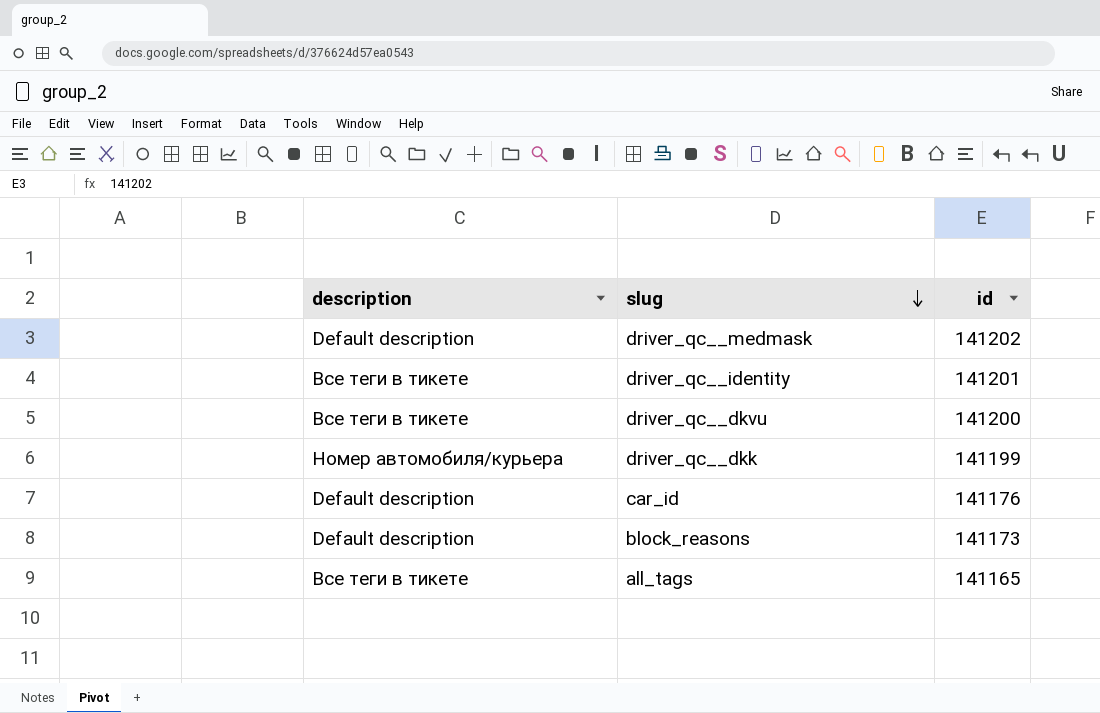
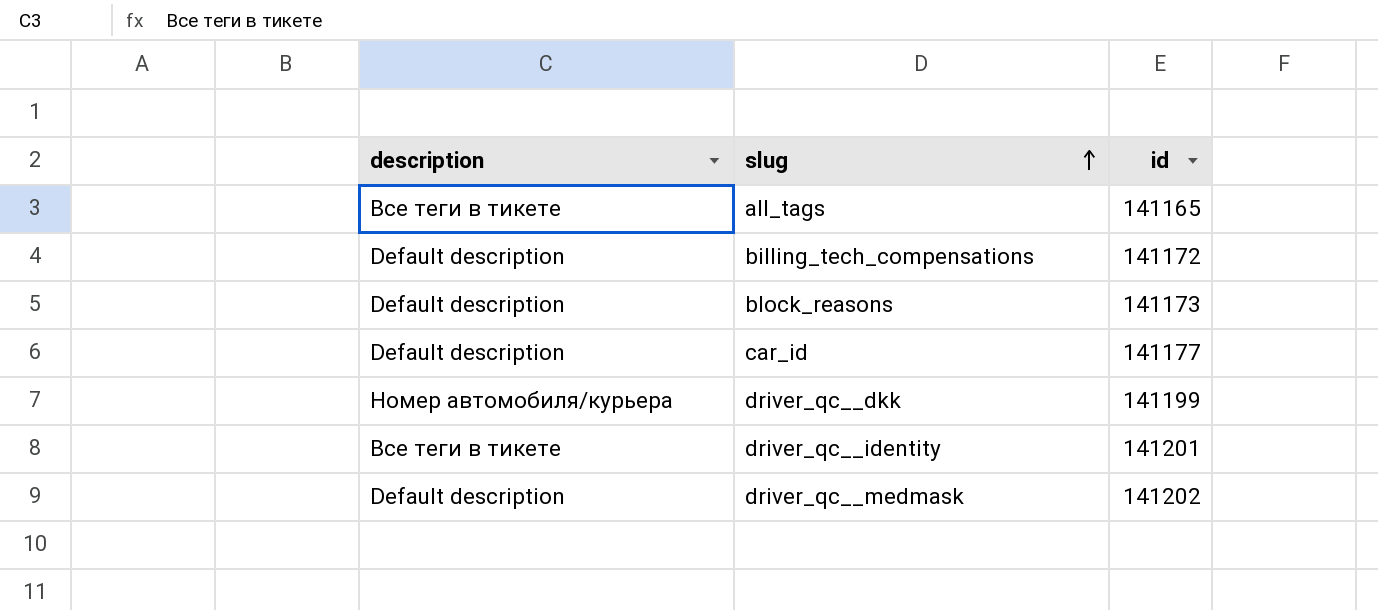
row order: slug descending -> slug ascending
row driver_qc__dkvu: Все теги в тикете | 141200 -> none
row billing_tech_compensations: none -> Default description | 141172
car_id | id: 141176 -> 141177

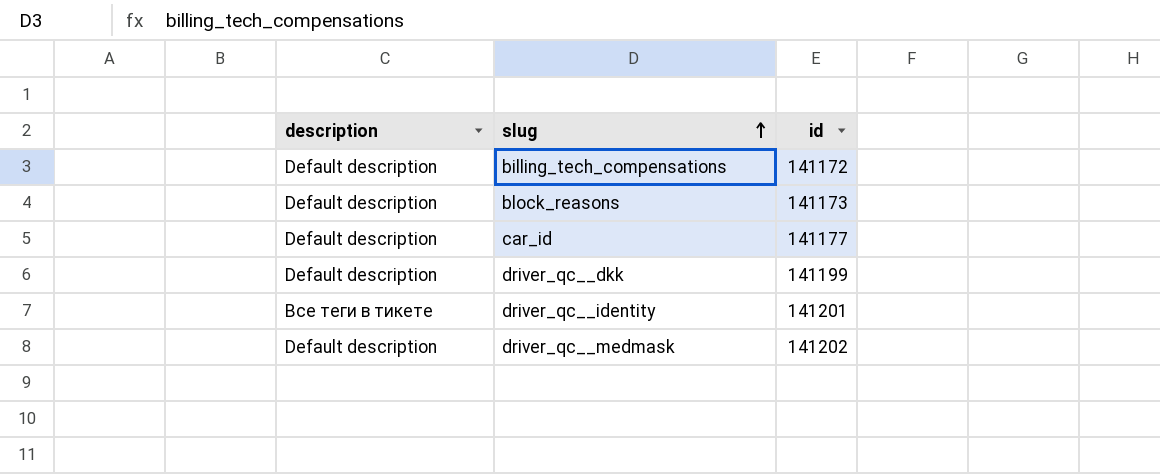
row all_tags: Все теги в тикете | 141165 -> none
driver_qc__dkk | description: Номер автомобиля/курьера -> Default description

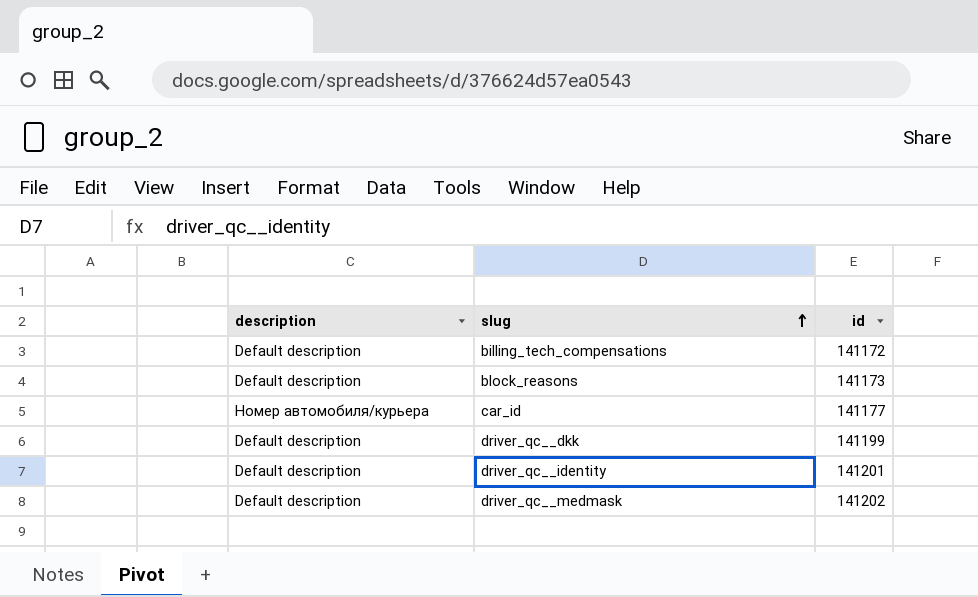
car_id | description: Default description -> Номер автомобиля/курьера
driver_qc__identity | description: Все теги в тикете -> Default description

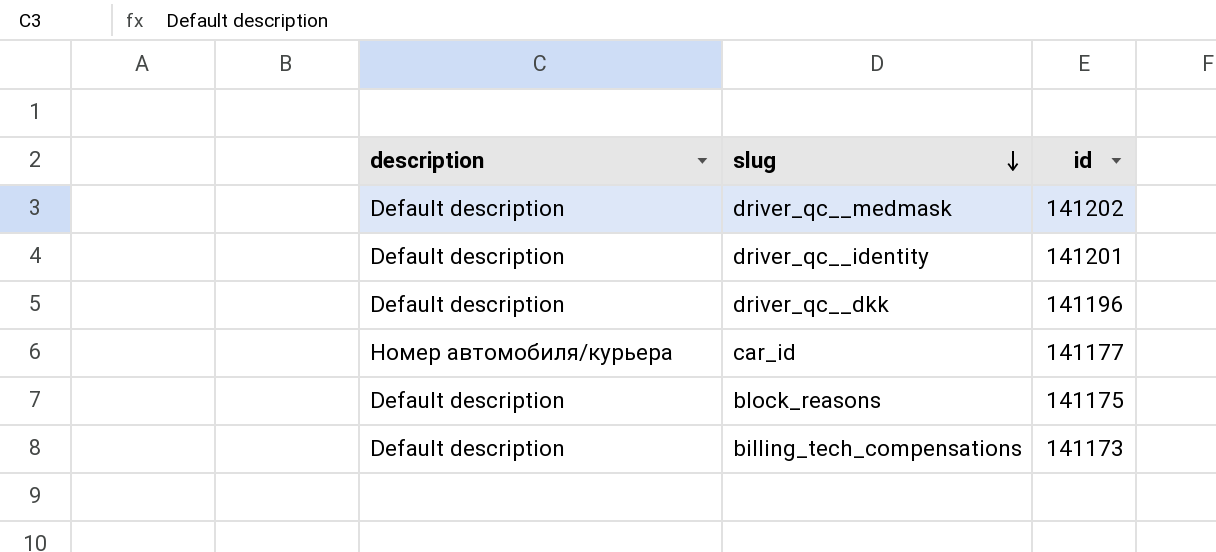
row order: slug ascending -> slug descending
driver_qc__dkk | id: 141199 -> 141196
block_reasons | id: 141173 -> 141175
billing_tech_compensations | id: 141172 -> 141173

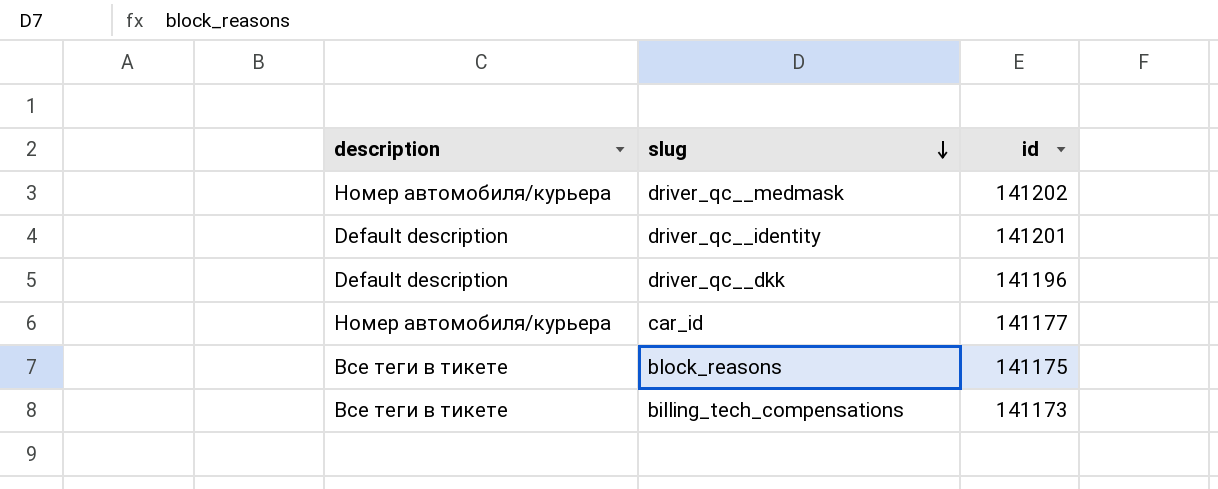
driver_qc__medmask | description: Default description -> Номер автомобиля/курьера
block_reasons | description: Default description -> Все теги в тикете
billing_tech_compensations | description: Default description -> Все теги в тикете

